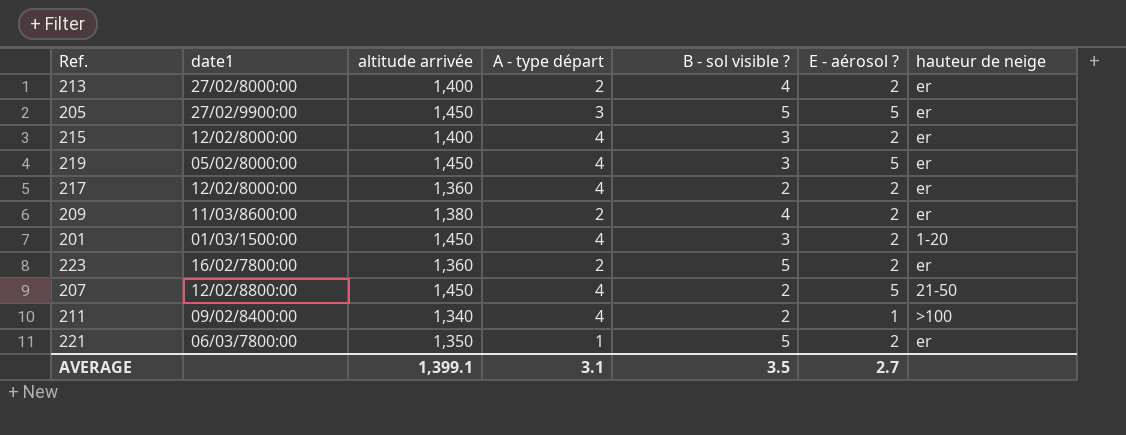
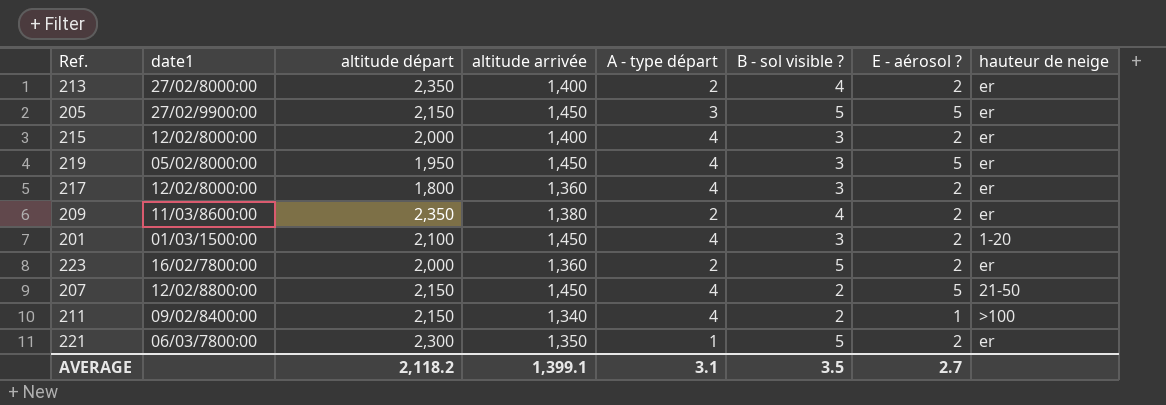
column altitude départ | position: none -> 3
217 | B - sol visible ?: 2 -> 3

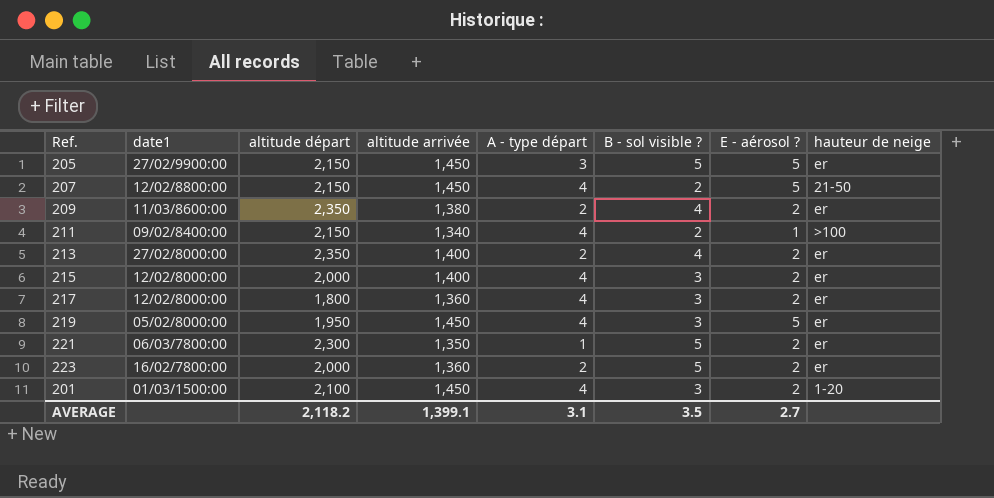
row order: none -> date1 descending

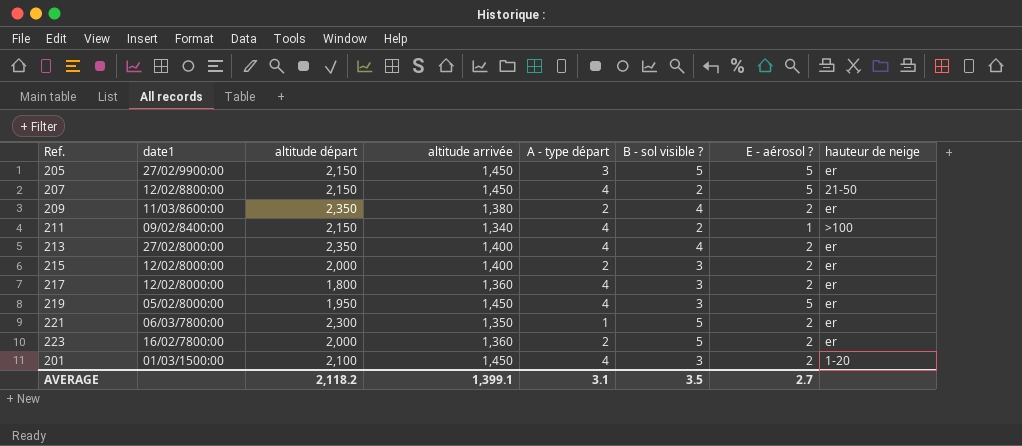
213 | A - type départ: 2 -> 4
215 | A - type départ: 4 -> 2

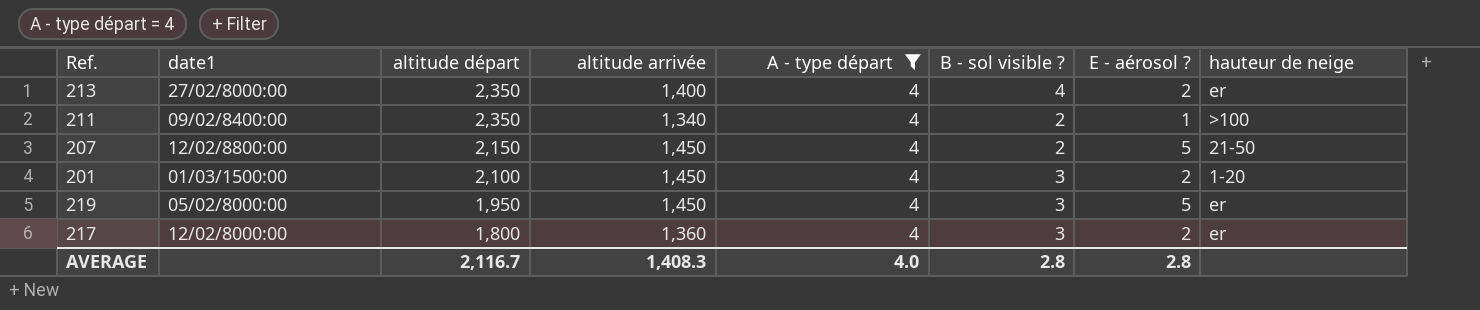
filter: none -> A - type départ = 4
row order: date1 descending -> altitude départ descending
211 | altitude départ: 2,150 -> 2,350
AVERAGE | altitude départ: 2,118.2 -> 2,116.7
AVERAGE | altitude arrivée: 1,399.1 -> 1,408.3
AVERAGE | A - type départ: 3.1 -> 4.0
AVERAGE | B - sol visible ?: 3.5 -> 2.8
AVERAGE | E - aérosol ?: 2.7 -> 2.8

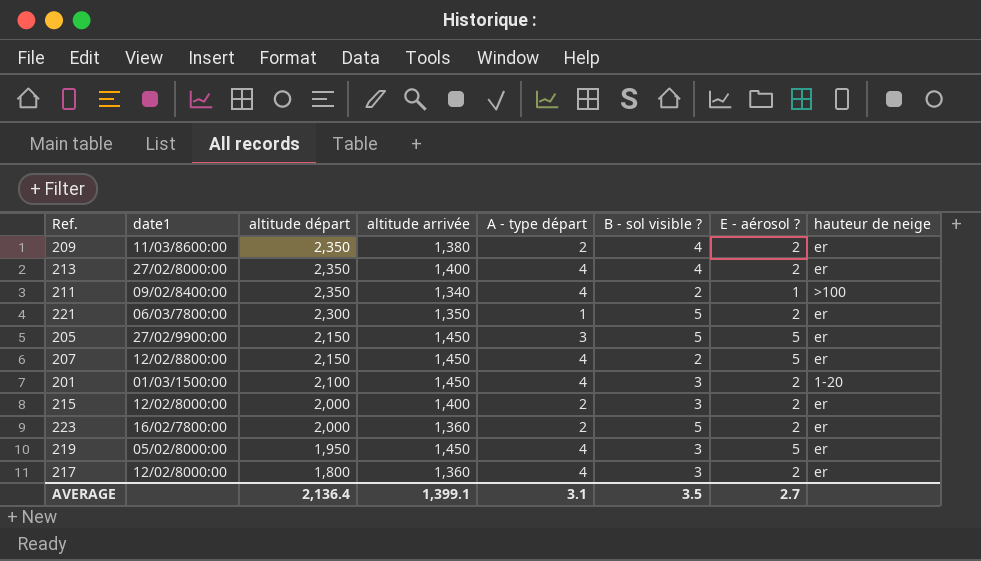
filter: A - type départ = 4 -> none
207 | hauteur de neige: 21-50 -> er
AVERAGE | altitude départ: 2,116.7 -> 2,136.4
AVERAGE | altitude arrivée: 1,408.3 -> 1,399.1
AVERAGE | A - type départ: 4.0 -> 3.1
AVERAGE | B - sol visible ?: 2.8 -> 3.5
AVERAGE | E - aérosol ?: 2.8 -> 2.7

